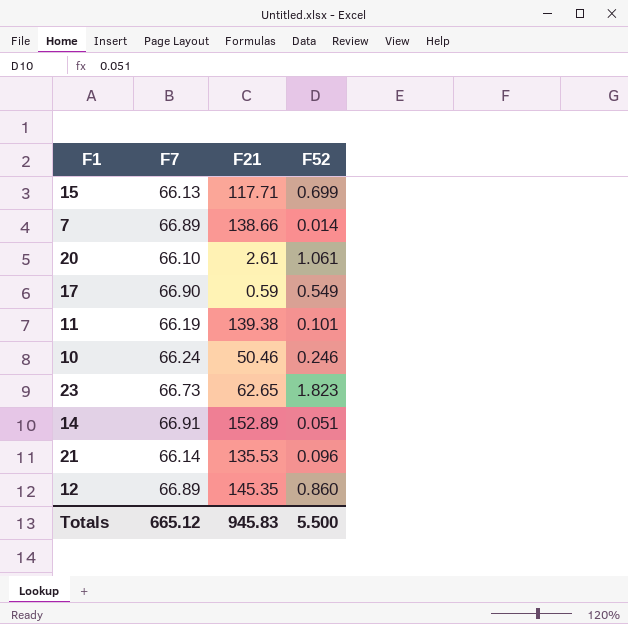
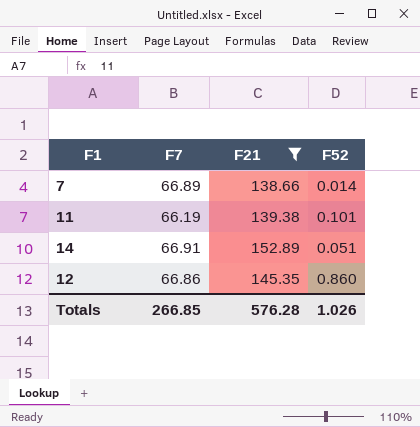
filter: none -> F21 >= 138.66
12 | F7: 66.89 -> 66.86
Totals | F7: 665.12 -> 266.85
Totals | F21: 945.83 -> 576.28
Totals | F52: 5.500 -> 1.026

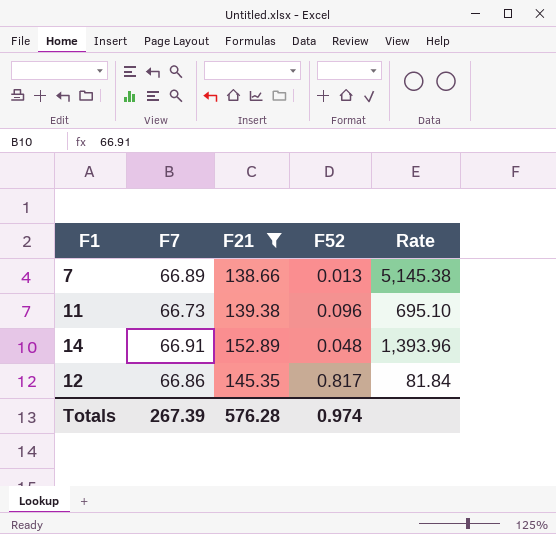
column Rate | formula: none -> [F7] / [F52]
7 | F52: 0.014 -> 0.013
11 | F7: 66.19 -> 66.73
11 | F52: 0.101 -> 0.096
14 | F52: 0.051 -> 0.048
12 | F52: 0.860 -> 0.817
Totals | F7: 266.85 -> 267.39
Totals | F52: 1.026 -> 0.974

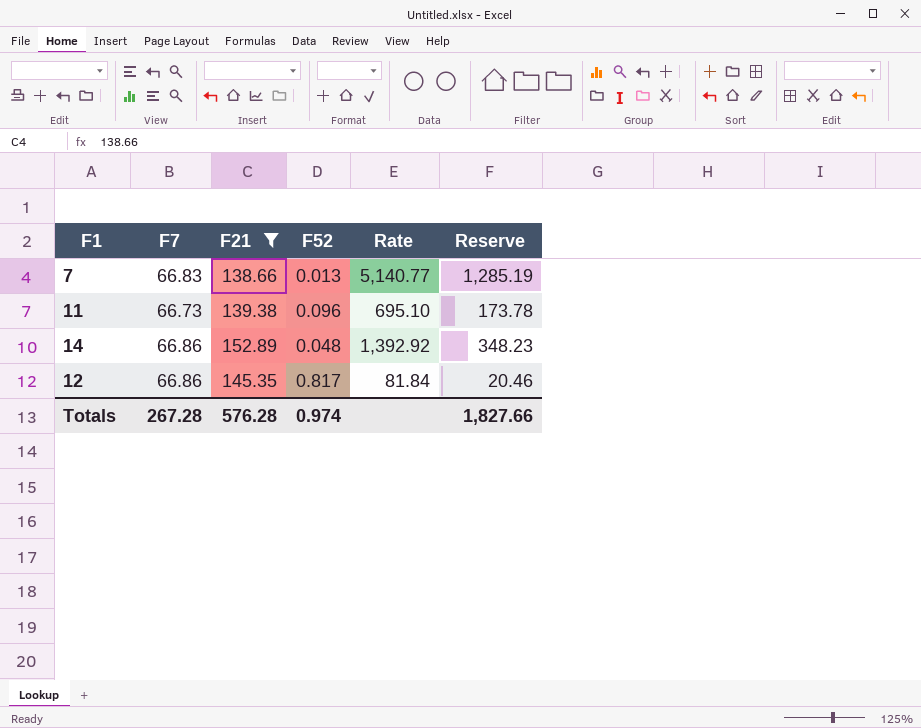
column Reserve | formula: none -> [Rate] * 0.25
7 | F7: 66.89 -> 66.83
7 | Rate: 5,145.38 -> 5,140.77
14 | F7: 66.91 -> 66.86
14 | Rate: 1,393.96 -> 1,392.92
Totals | F7: 267.39 -> 267.28

